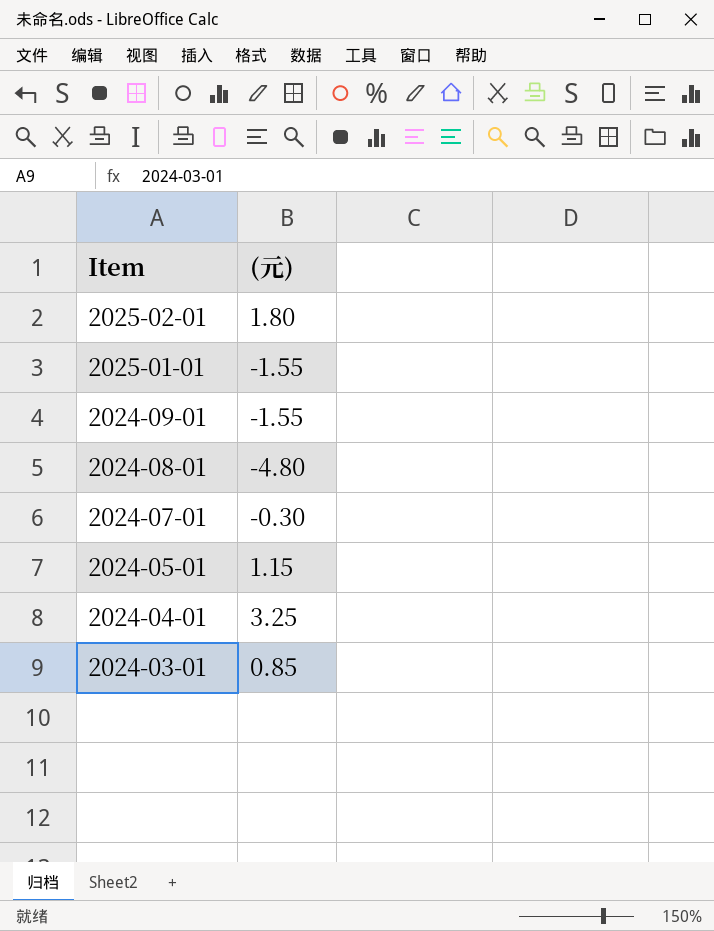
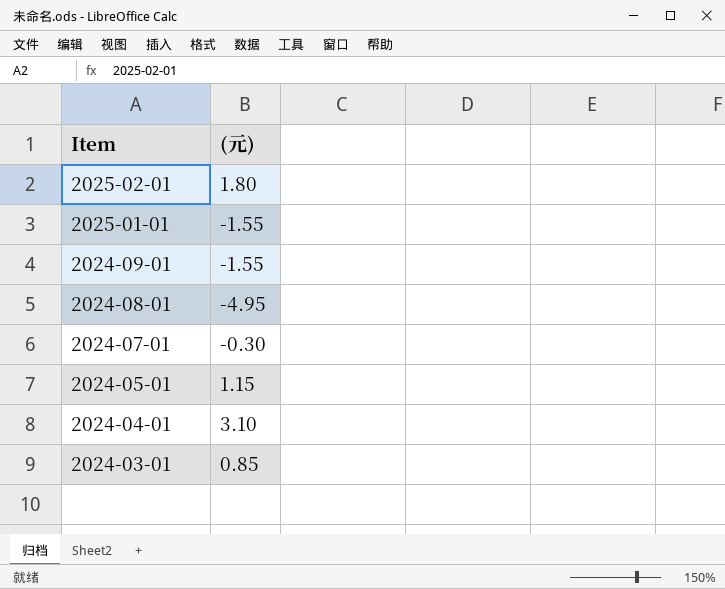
2024-08-01 | (元): -4.80 -> -4.95
2024-04-01 | (元): 3.25 -> 3.10

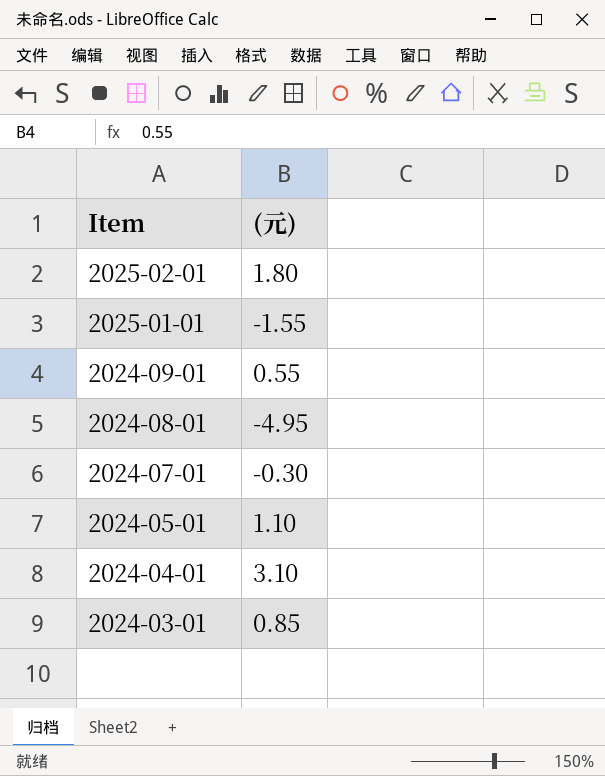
2024-09-01 | (元): -1.55 -> 0.55
2024-05-01 | (元): 1.15 -> 1.10

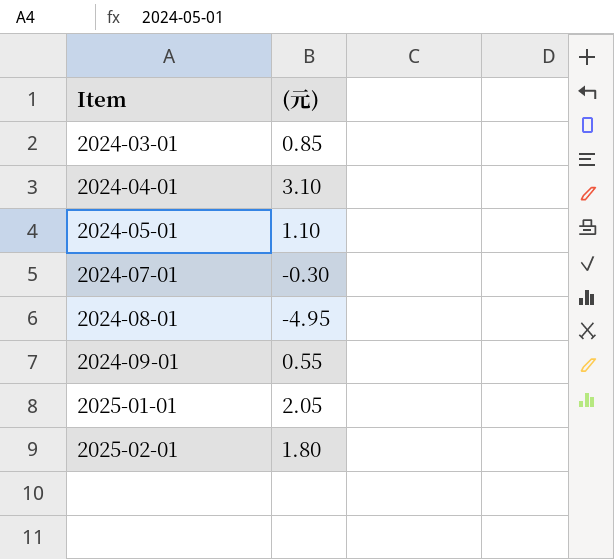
row order: Item descending -> Item ascending
2025-01-01 | (元): -1.55 -> 2.05

